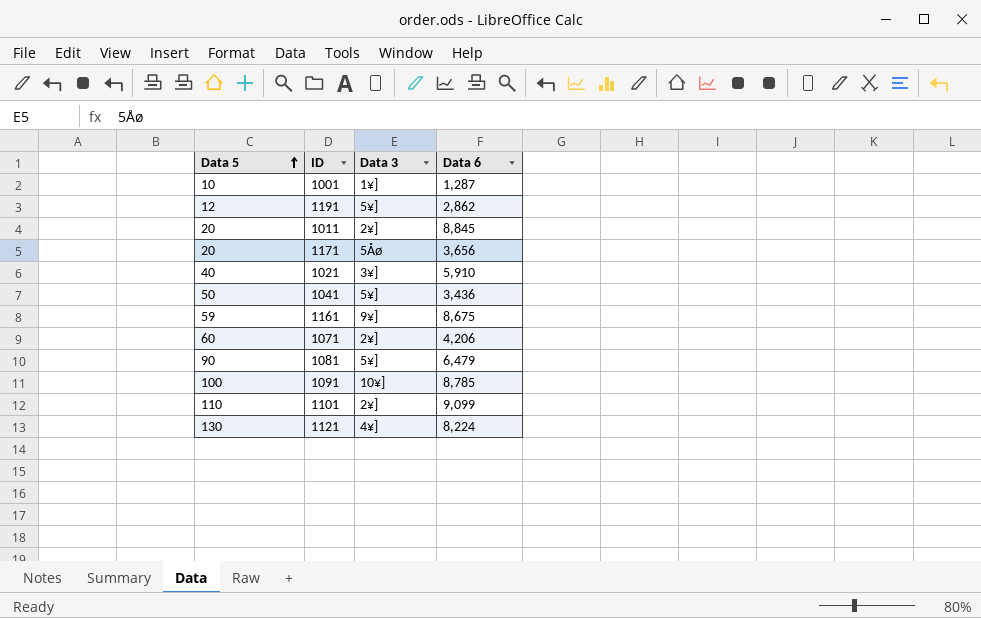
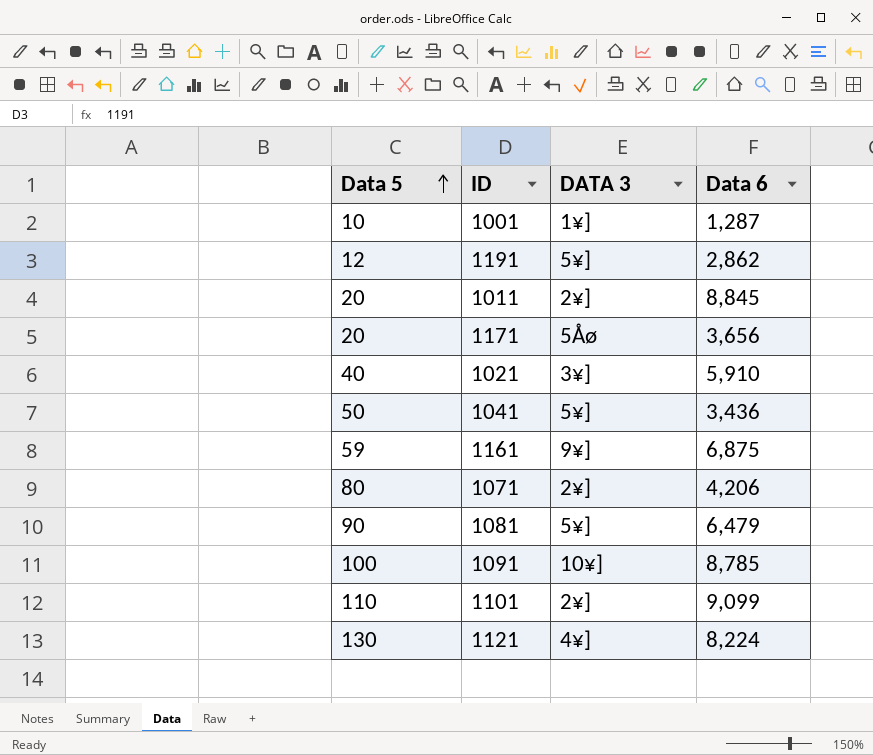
column name: Data 3 -> DATA 3
1161 | Data 6: 8,675 -> 6,875
1071 | Data 5: 60 -> 80

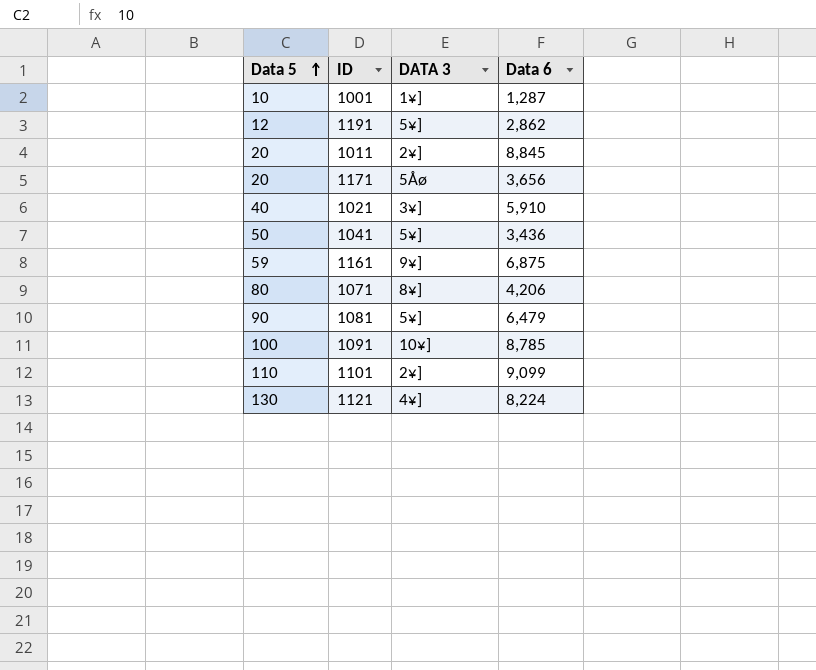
1071 | DATA 3: 2¥] -> 8¥]

